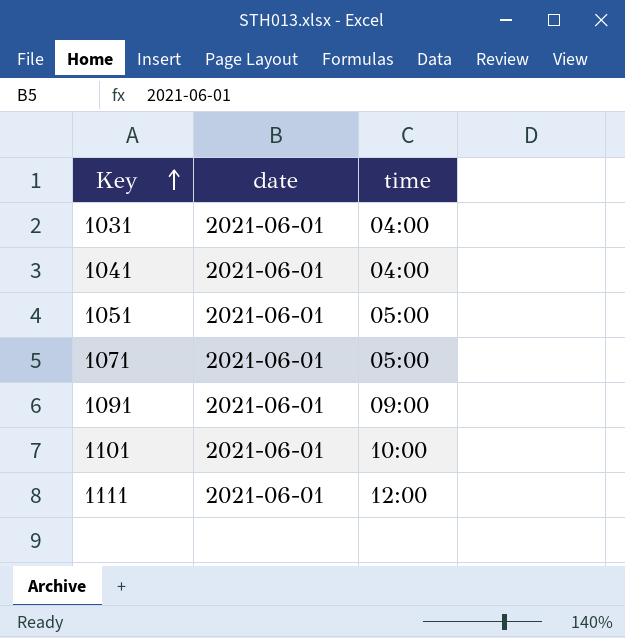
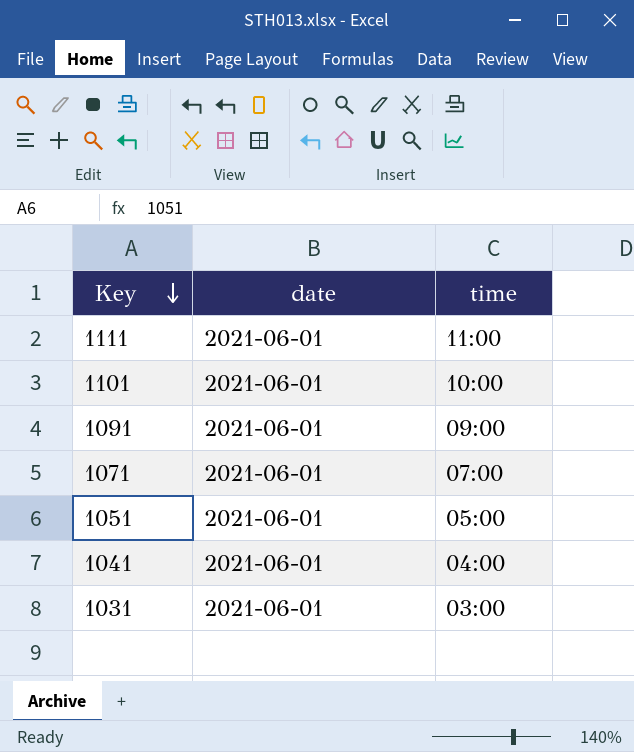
row order: Key ascending -> Key descending
1111 | time: 12:00 -> 11:00
1071 | time: 05:00 -> 07:00
1031 | time: 04:00 -> 03:00

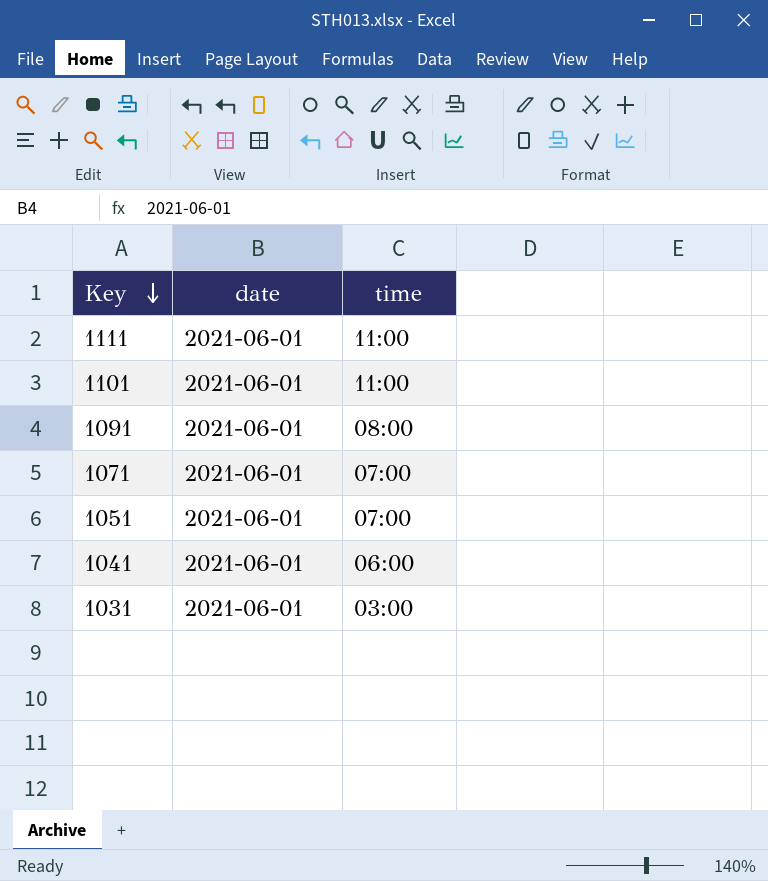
1101 | time: 10:00 -> 11:00
1091 | time: 09:00 -> 08:00
1051 | time: 05:00 -> 07:00
1041 | time: 04:00 -> 06:00

